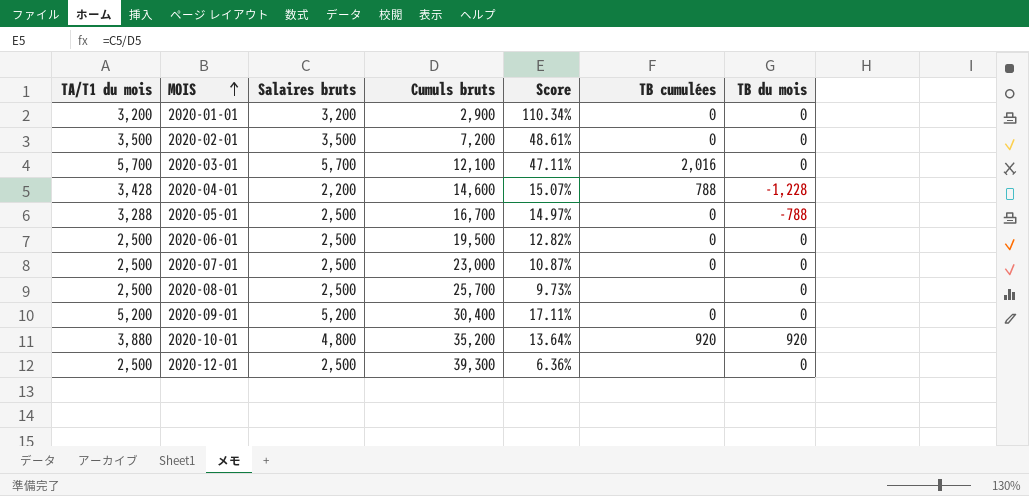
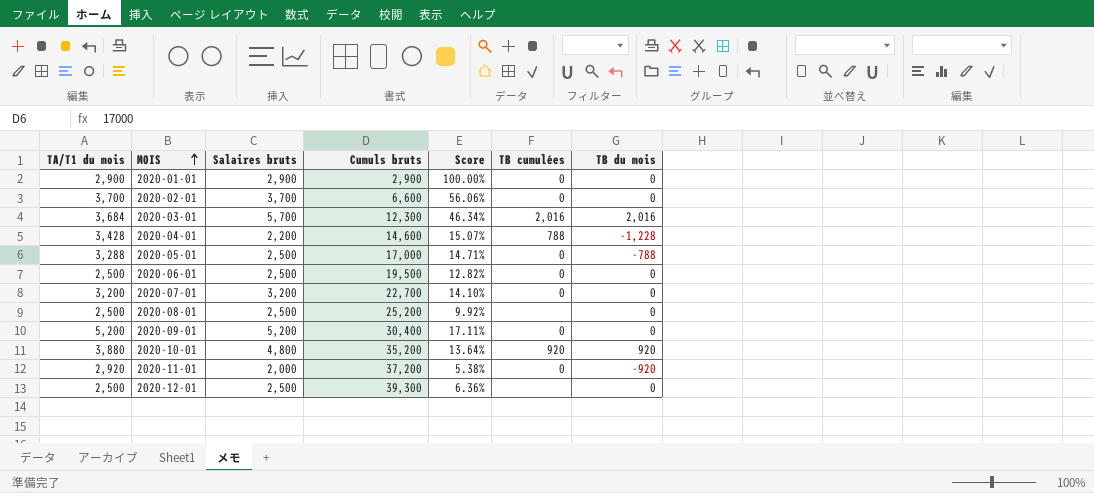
2020-01-01 | TA/T1 du mois: 3,200 -> 2,900
2020-01-01 | Salaires bruts: 3,200 -> 2,900
2020-01-01 | Score: 110.34% -> 100.00%
2020-02-01 | TA/T1 du mois: 3,500 -> 3,700
2020-02-01 | Salaires bruts: 3,500 -> 3,700
2020-02-01 | Cumuls bruts: 7,200 -> 6,600
2020-02-01 | Score: 48.61% -> 56.06%
2020-03-01 | TA/T1 du mois: 5,700 -> 3,684
2020-03-01 | Cumuls bruts: 12,100 -> 12,300
2020-03-01 | Score: 47.11% -> 46.34%
2020-03-01 | TB du mois: 0 -> 2,016
2020-05-01 | Cumuls bruts: 16,700 -> 17,000
2020-05-01 | Score: 14.97% -> 14.71%
2020-07-01 | TA/T1 du mois: 2,500 -> 3,200
2020-07-01 | Salaires bruts: 2,500 -> 3,200
2020-07-01 | Cumuls bruts: 23,000 -> 22,700
2020-07-01 | Score: 10.87% -> 14.10%
2020-08-01 | Cumuls bruts: 25,700 -> 25,200
2020-08-01 | Score: 9.73% -> 9.92%
row 2020-11-01: none -> 2,920 | 2,000 | 37,200 | 5.38% | 0 | -920

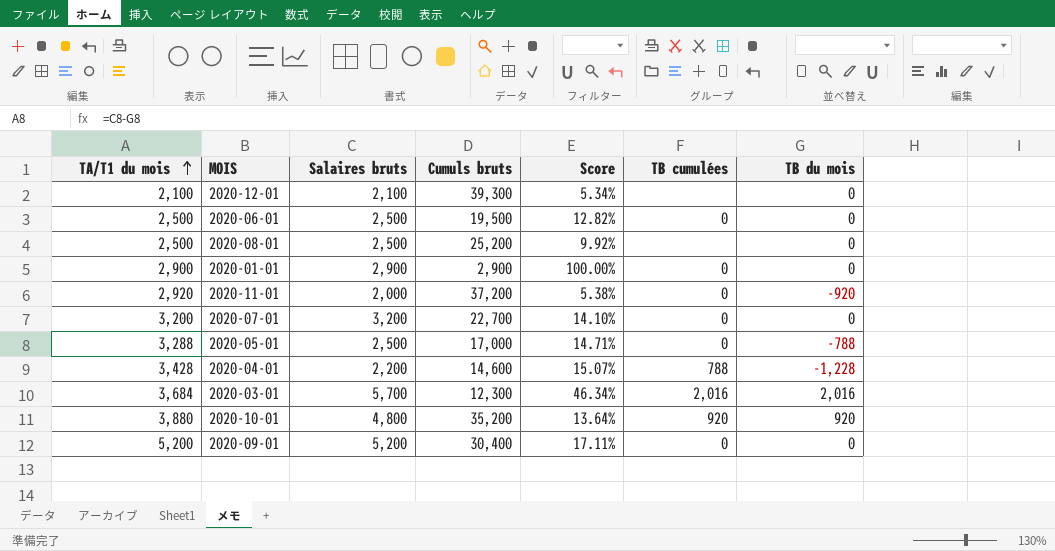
row order: MOIS ascending -> TA/T1 du mois ascending
row 2020-02-01: 3,700 | 3,700 | 6,600 | 56.06% | 0 | 0 -> none
2020-12-01 | TA/T1 du mois: 2,500 -> 2,100
2020-12-01 | Salaires bruts: 2,500 -> 2,100
2020-12-01 | Score: 6.36% -> 5.34%

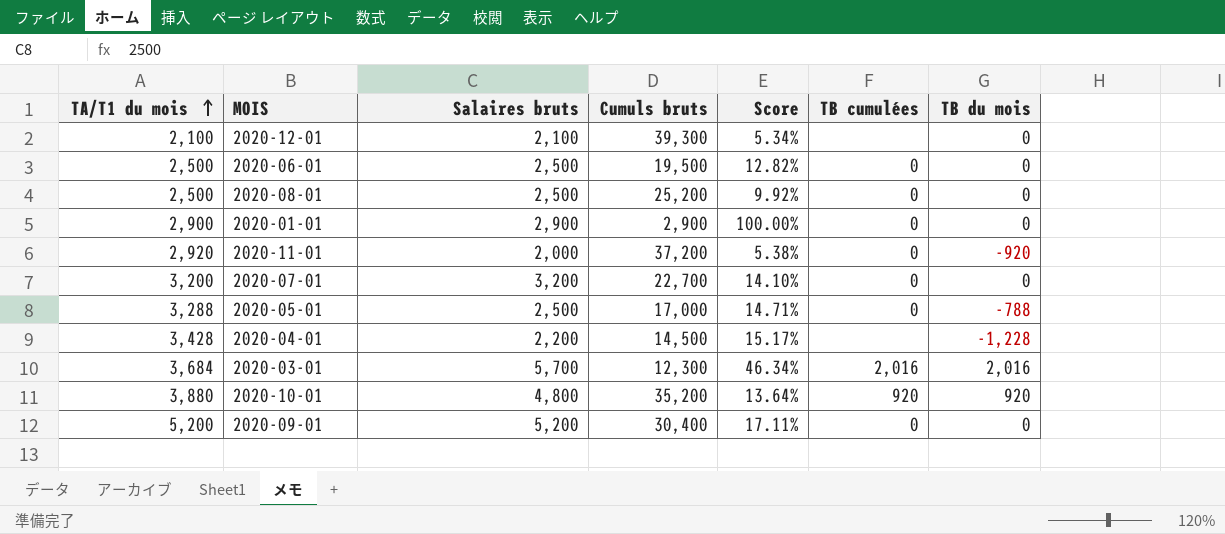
2020-08-01 | TB cumulées: none -> 0
2020-04-01 | Cumuls bruts: 14,600 -> 14,500
2020-04-01 | Score: 15.07% -> 15.17%
2020-04-01 | TB cumulées: 788 -> none

